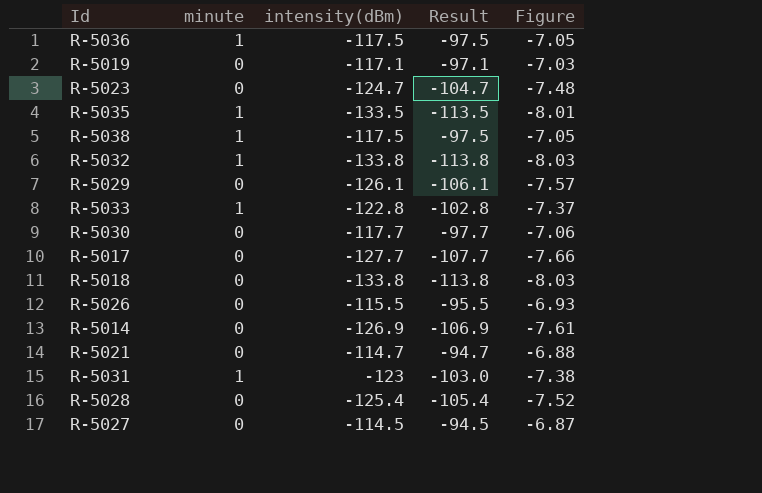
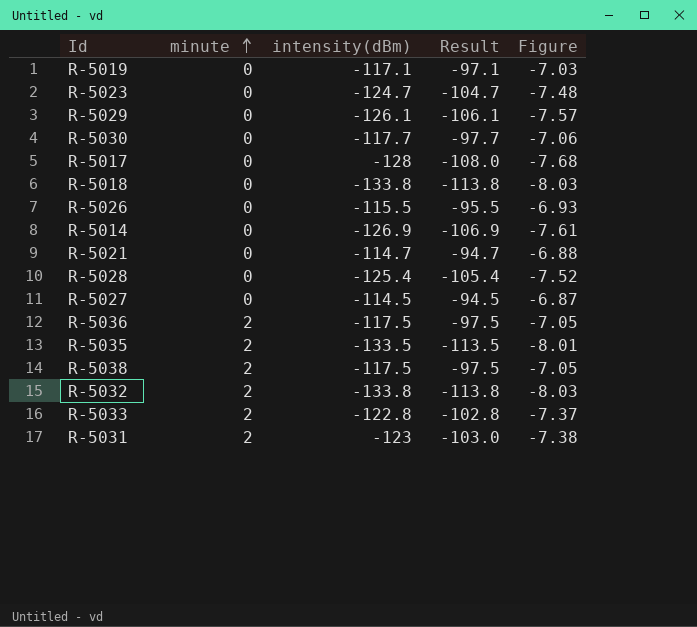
row order: none -> minute ascending
R-5017 | intensity(dBm): -127.7 -> -128
R-5017 | Result: -107.7 -> -108.0
R-5017 | Figure: -7.66 -> -7.68
R-5036 | minute: 1 -> 2
R-5035 | minute: 1 -> 2
R-5038 | minute: 1 -> 2
R-5032 | minute: 1 -> 2
R-5033 | minute: 1 -> 2
R-5031 | minute: 1 -> 2

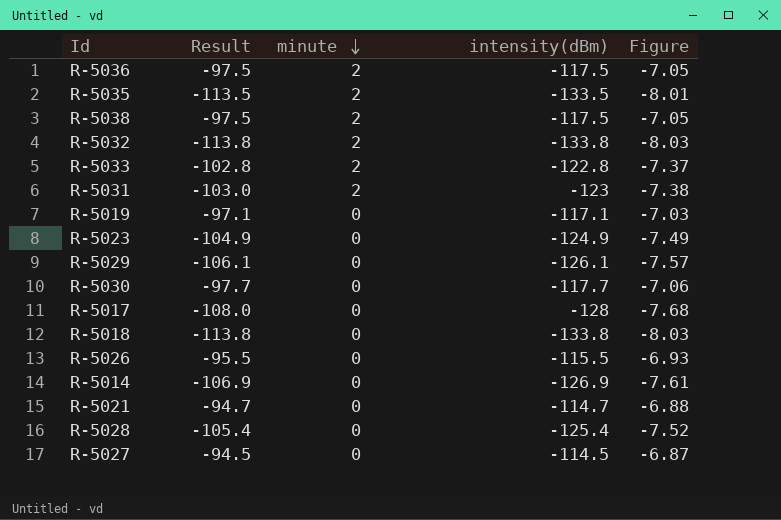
row order: minute ascending -> minute descending
column Result | position: 4 -> 2
R-5023 | Result: -104.7 -> -104.9
R-5023 | intensity(dBm): -124.7 -> -124.9
R-5023 | Figure: -7.48 -> -7.49

